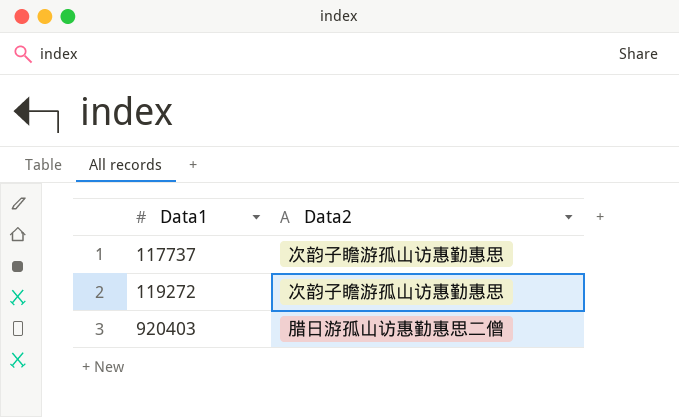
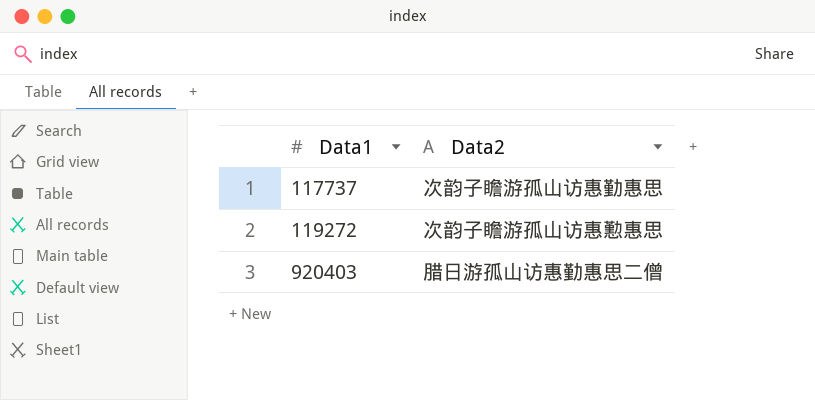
119272 | Data2: 次韵子瞻游孤山访惠勤惠思 -> 次韵子瞻游孤山访惠懃惠思

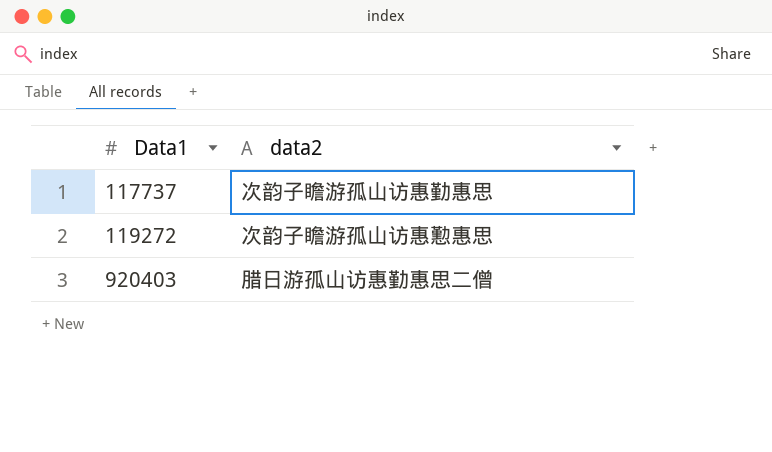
column name: Data2 -> data2

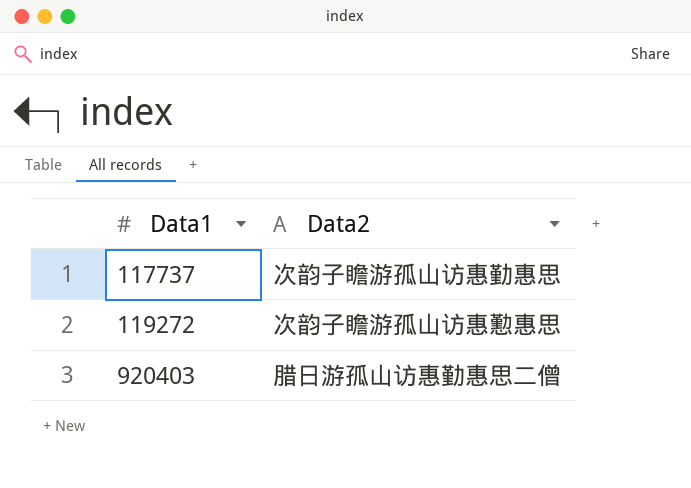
column name: data2 -> Data2

